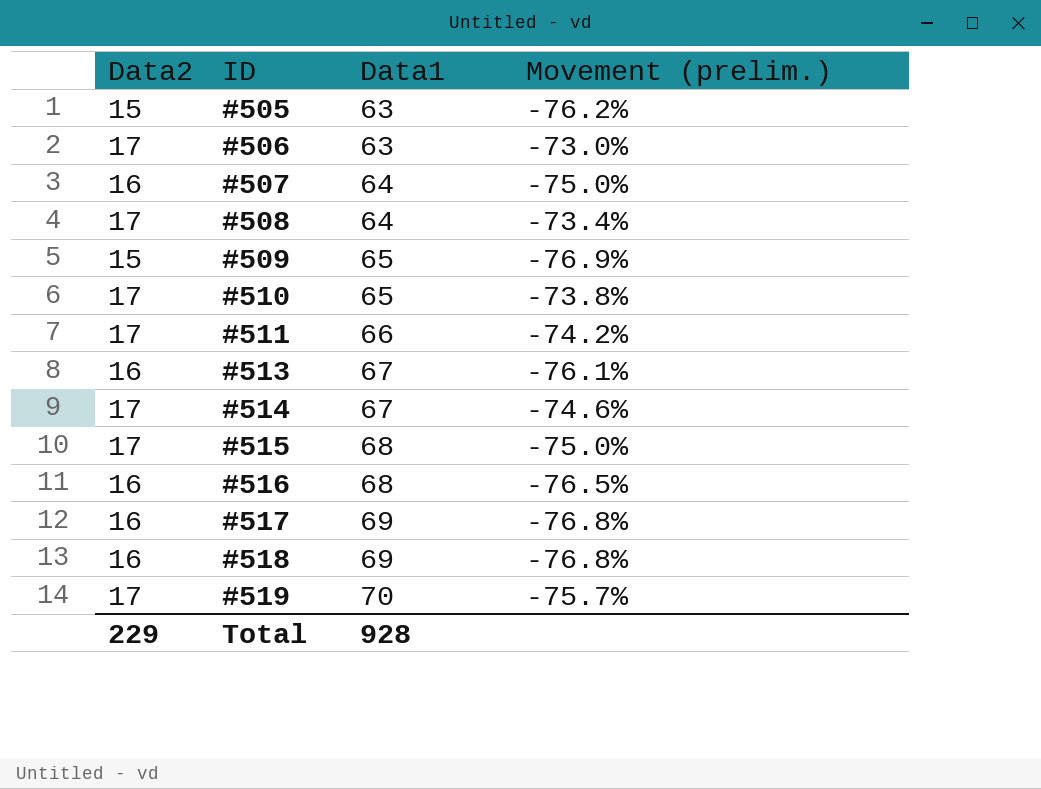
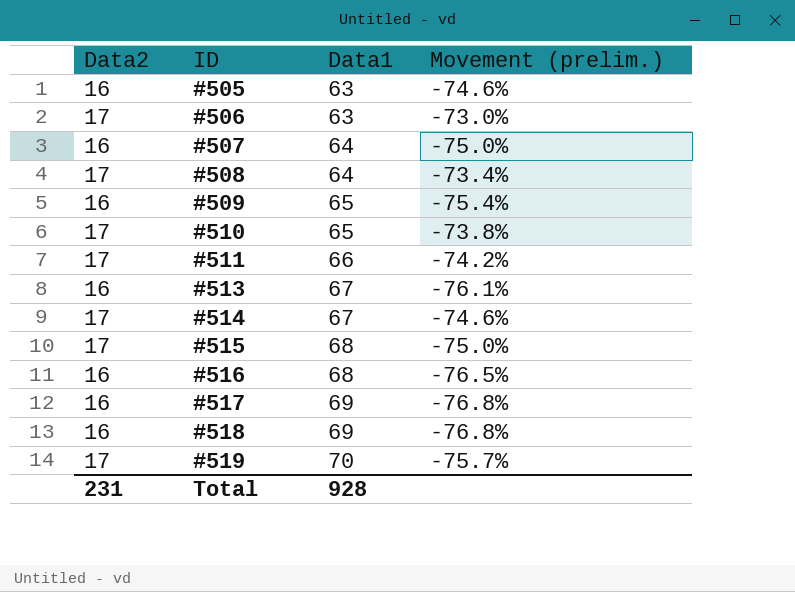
#505 | Data2: 15 -> 16
#505 | Movement (prelim.): -76.2% -> -74.6%
#509 | Data2: 15 -> 16
#509 | Movement (prelim.): -76.9% -> -75.4%
Total | Data2: 229 -> 231

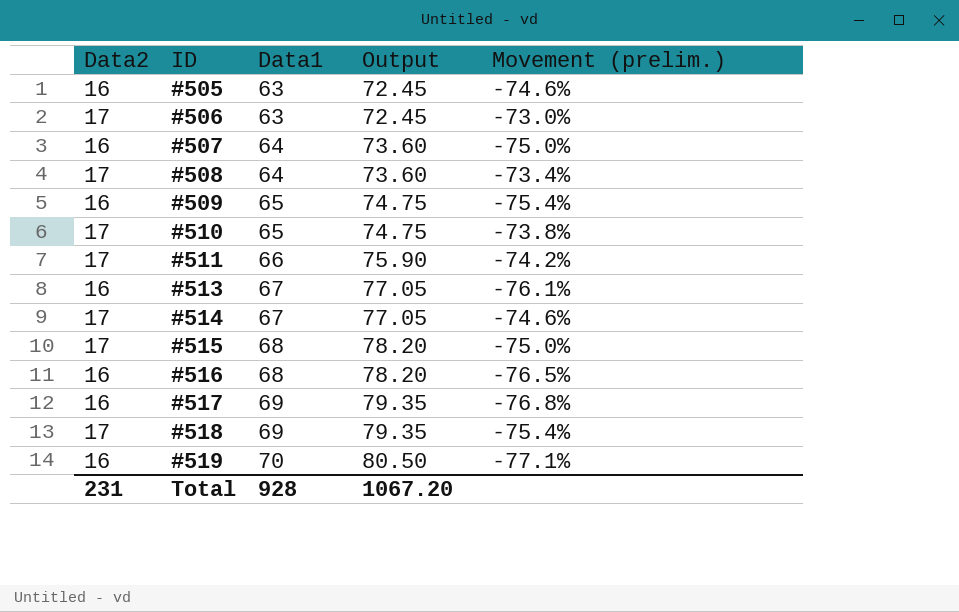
column Output | formula: none -> [Data1] * 1.15
#518 | Data2: 16 -> 17
#518 | Movement (prelim.): -76.8% -> -75.4%
#519 | Data2: 17 -> 16
#519 | Movement (prelim.): -75.7% -> -77.1%

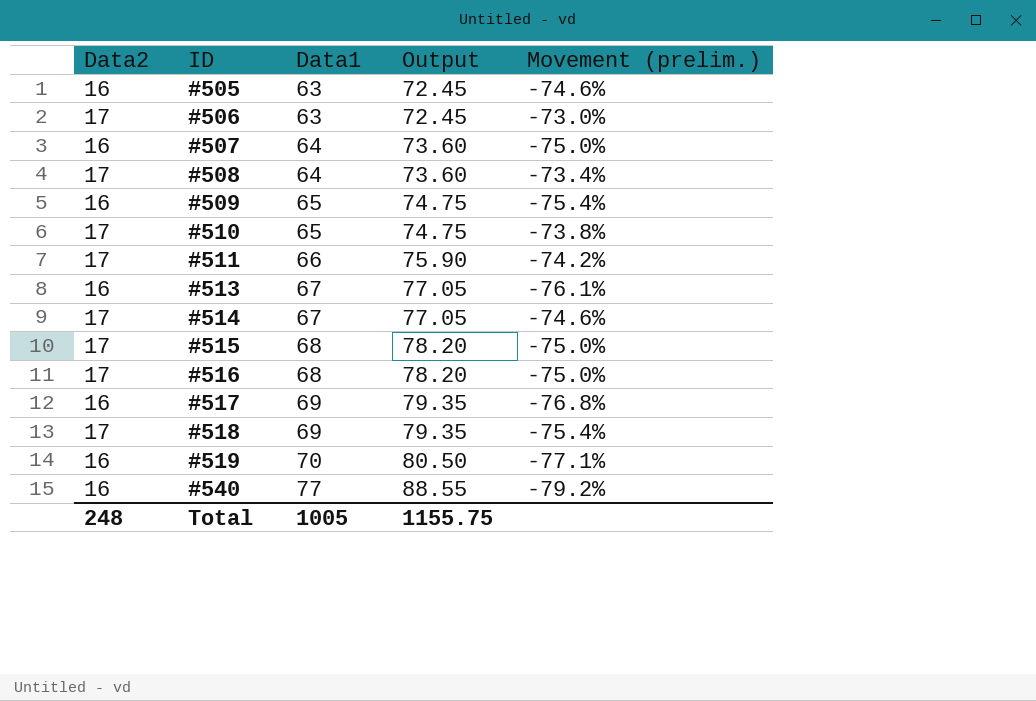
#516 | Data2: 16 -> 17
#516 | Movement (prelim.): -76.5% -> -75.0%
row #540: none -> 16 | 77 | 88.55 | -79.2%
Total | Data2: 231 -> 248
Total | Data1: 928 -> 1005
Total | Output: 1067.20 -> 1155.75

